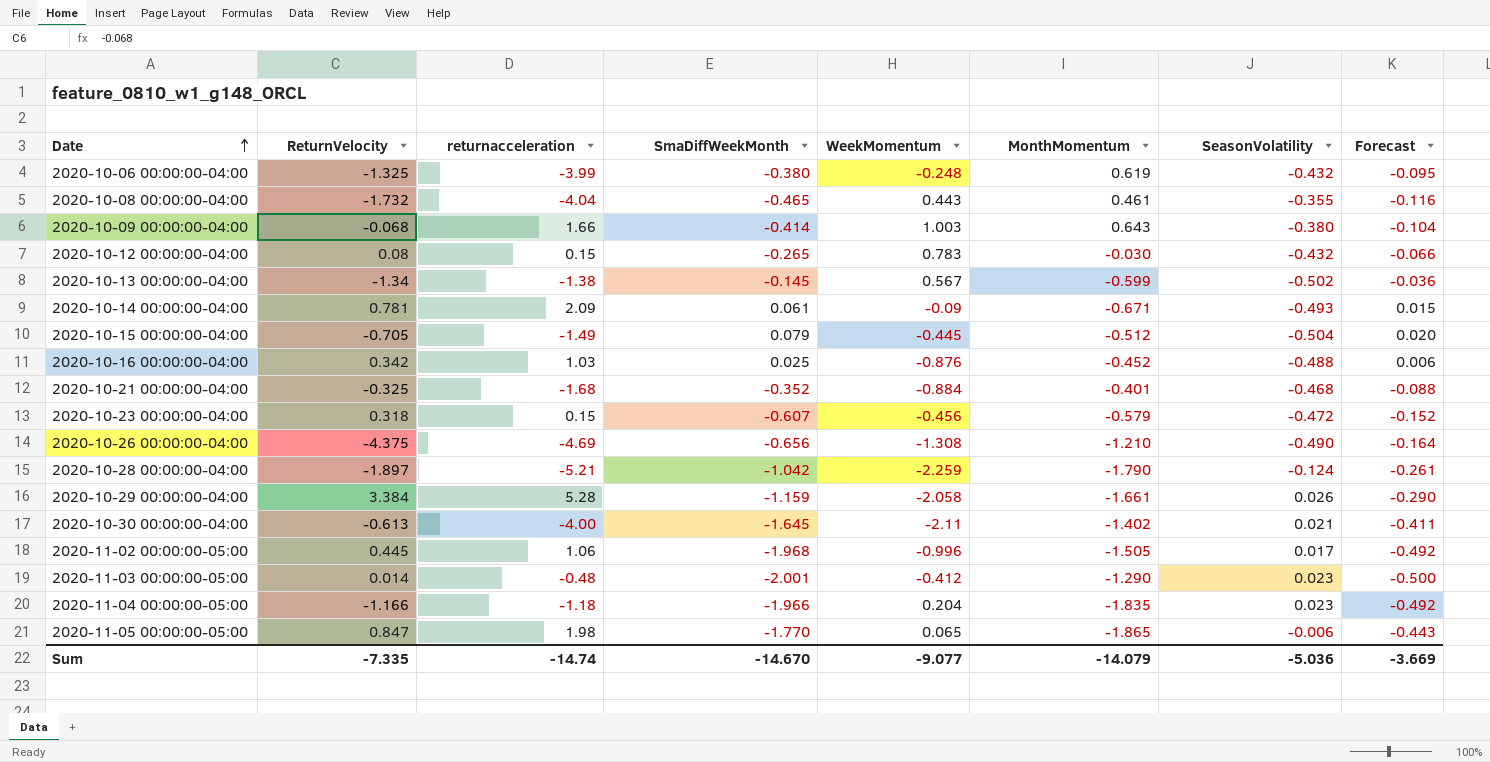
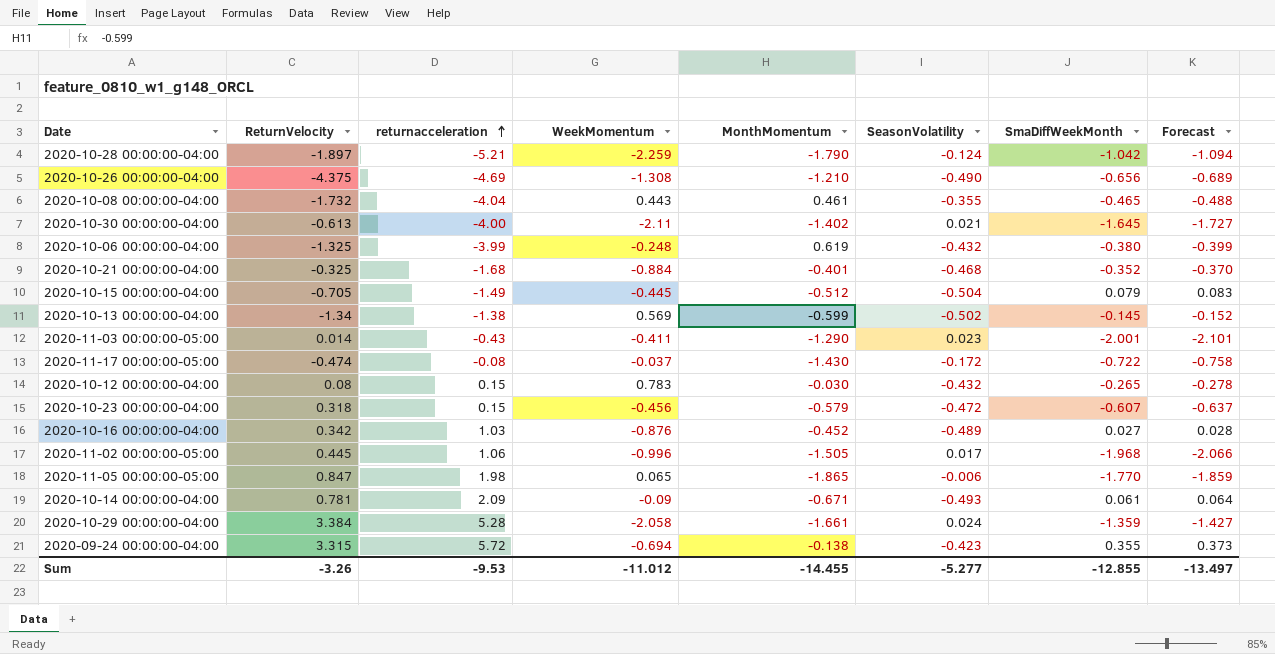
row order: Date ascending -> returnacceleration ascending
column SmaDiffWeekMonth | position: 4 -> 7
column Forecast | formula: [SmaDiffWeekMonth] * 0.25 -> [SmaDiffWeekMonth] * 1.05
row 2020-10-09 00:00:00-04:00: -0.068 | 1.66 | -0.414 | 1.003 | 0.643 | -0.380 | -0.104 -> none
row 2020-11-04 00:00:00-05:00: -1.166 | -1.18 | -1.966 | 0.204 | -1.835 | 0.023 | -0.492 -> none
2020-10-13 00:00:00-04:00 | WeekMomentum: 0.567 -> 0.569
2020-11-03 00:00:00-05:00 | returnacceleration: -0.48 -> -0.43
2020-11-03 00:00:00-05:00 | WeekMomentum: -0.412 -> -0.411
row 2020-11-17 00:00:00-05:00: none -> -0.474 | -0.08 | -0.037 | -1.430 | -0.172 | -0.722 | -0.758
2020-10-16 00:00:00-04:00 | SeasonVolatility: -0.488 -> -0.489
2020-10-16 00:00:00-04:00 | SmaDiffWeekMonth: 0.025 -> 0.027
2020-10-29 00:00:00-04:00 | SeasonVolatility: 0.026 -> 0.024
2020-10-29 00:00:00-04:00 | SmaDiffWeekMonth: -1.159 -> -1.359
row 2020-09-24 00:00:00-04:00: none -> 3.315 | 5.72 | -0.694 | -0.138 | -0.423 | 0.355 | 0.373
Sum | ReturnVelocity: -7.335 -> -3.26
Sum | returnacceleration: -14.74 -> -9.53
Sum | WeekMomentum: -9.077 -> -11.012
Sum | MonthMomentum: -14.079 -> -14.455
Sum | SeasonVolatility: -5.036 -> -5.277
Sum | SmaDiffWeekMonth: -14.670 -> -12.855
Sum | Forecast: -3.669 -> -13.497

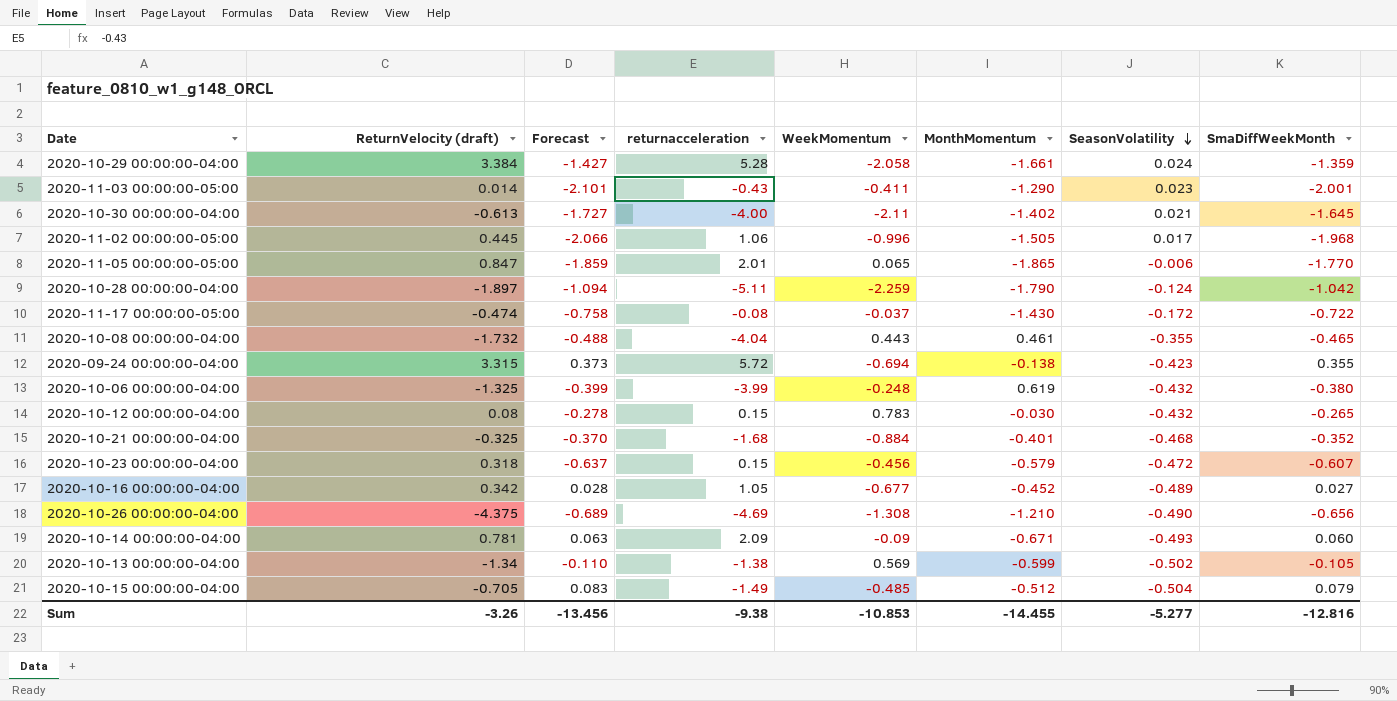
row order: returnacceleration ascending -> SeasonVolatility descending
column name: ReturnVelocity -> ReturnVelocity (draft)
column Forecast | position: 8 -> 3
2020-11-05 00:00:00-05:00 | returnacceleration: 1.98 -> 2.01
2020-10-28 00:00:00-04:00 | returnacceleration: -5.21 -> -5.11
2020-10-16 00:00:00-04:00 | returnacceleration: 1.03 -> 1.05
2020-10-16 00:00:00-04:00 | WeekMomentum: -0.876 -> -0.677
2020-10-14 00:00:00-04:00 | Forecast: 0.064 -> 0.063
2020-10-14 00:00:00-04:00 | SmaDiffWeekMonth: 0.061 -> 0.060
2020-10-13 00:00:00-04:00 | Forecast: -0.152 -> -0.110
2020-10-13 00:00:00-04:00 | SmaDiffWeekMonth: -0.145 -> -0.105
2020-10-15 00:00:00-04:00 | WeekMomentum: -0.445 -> -0.485
Sum | Forecast: -13.497 -> -13.456
Sum | returnacceleration: -9.53 -> -9.38
Sum | WeekMomentum: -11.012 -> -10.853
Sum | SmaDiffWeekMonth: -12.855 -> -12.816

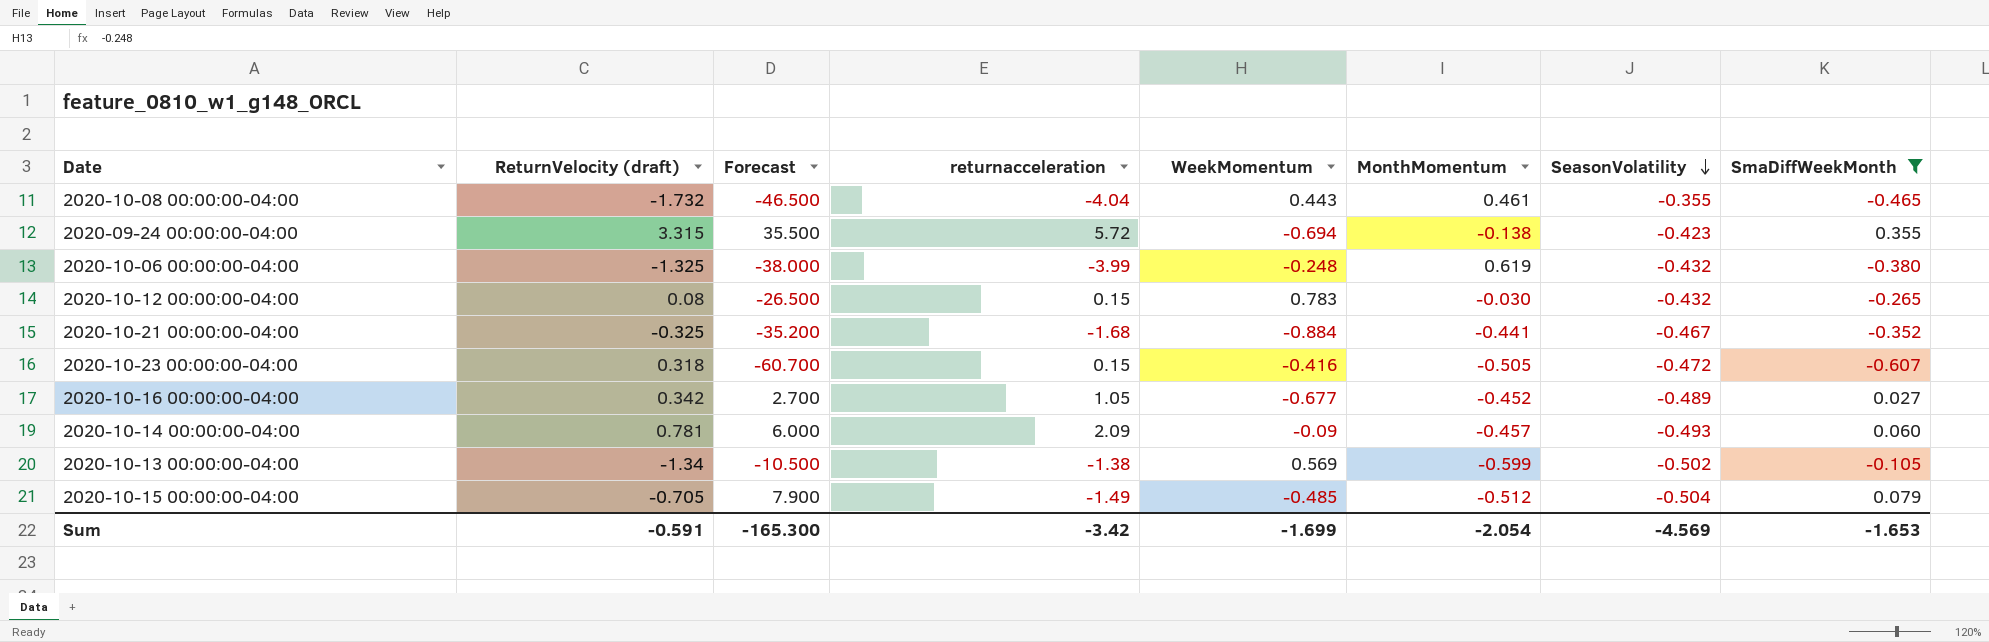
filter: none -> SmaDiffWeekMonth >= -0.607
column Forecast | formula: [SmaDiffWeekMonth] * 1.05 -> [SmaDiffWeekMonth] * 100
2020-10-21 00:00:00-04:00 | MonthMomentum: -0.401 -> -0.441
2020-10-21 00:00:00-04:00 | SeasonVolatility: -0.468 -> -0.467
2020-10-23 00:00:00-04:00 | WeekMomentum: -0.456 -> -0.416
2020-10-23 00:00:00-04:00 | MonthMomentum: -0.579 -> -0.505
2020-10-14 00:00:00-04:00 | MonthMomentum: -0.671 -> -0.457
Sum | ReturnVelocity (draft): -3.26 -> -0.591
Sum | Forecast: -13.456 -> -165.300
Sum | returnacceleration: -9.38 -> -3.42
Sum | WeekMomentum: -10.853 -> -1.699
Sum | MonthMomentum: -14.455 -> -2.054
Sum | SeasonVolatility: -5.277 -> -4.569
Sum | SmaDiffWeekMonth: -12.816 -> -1.653

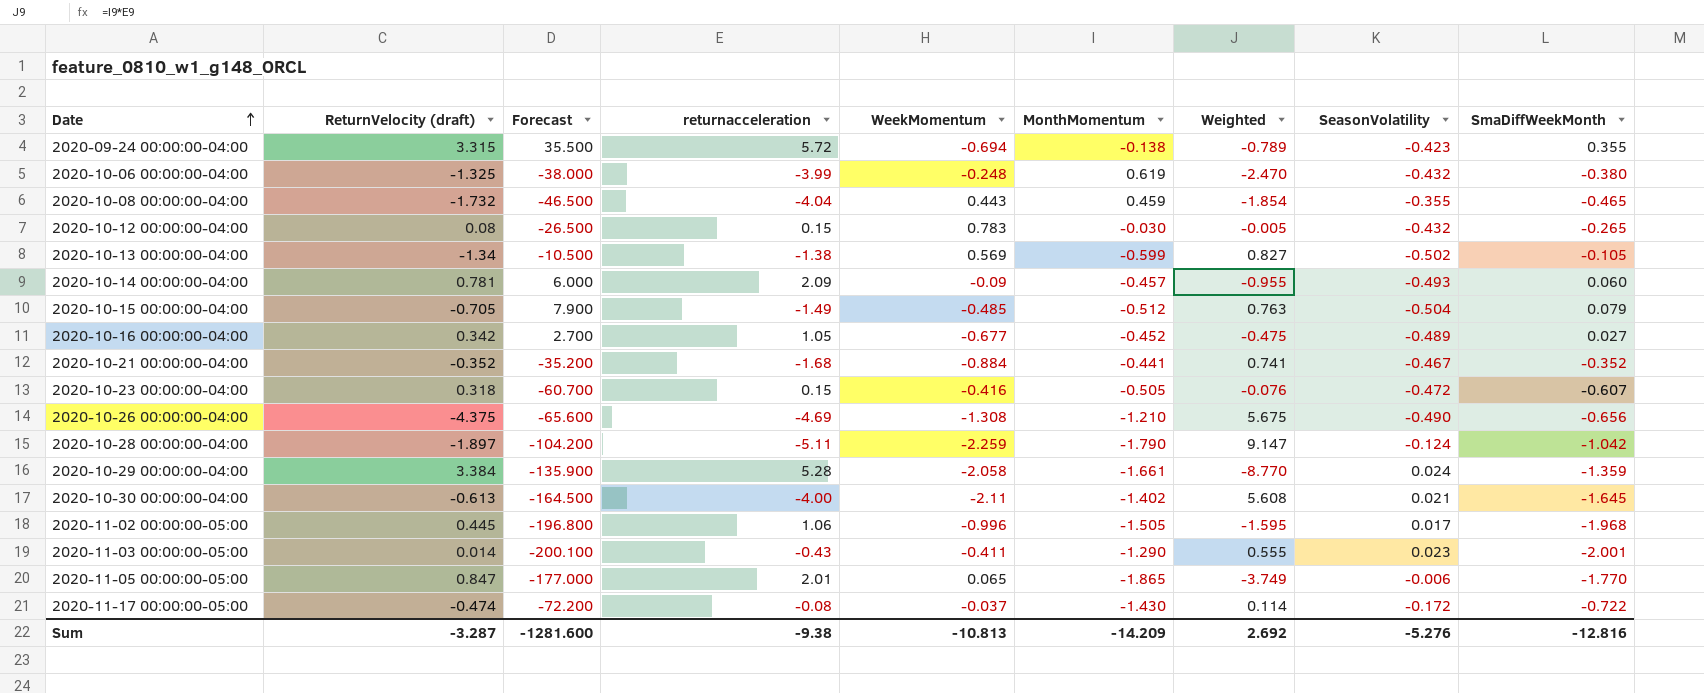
filter: SmaDiffWeekMonth >= -0.607 -> none
row order: SeasonVolatility descending -> Date ascending
column Weighted | formula: none -> [returnacceleration] * [MonthMomentum]
2020-10-08 00:00:00-04:00 | MonthMomentum: 0.461 -> 0.459
2020-10-21 00:00:00-04:00 | ReturnVelocity (draft): -0.325 -> -0.352
Sum | ReturnVelocity (draft): -0.591 -> -3.287
Sum | Forecast: -165.300 -> -1281.600
Sum | returnacceleration: -3.42 -> -9.38
Sum | WeekMomentum: -1.699 -> -10.813
Sum | MonthMomentum: -2.054 -> -14.209
Sum | SeasonVolatility: -4.569 -> -5.276
Sum | SmaDiffWeekMonth: -1.653 -> -12.816

